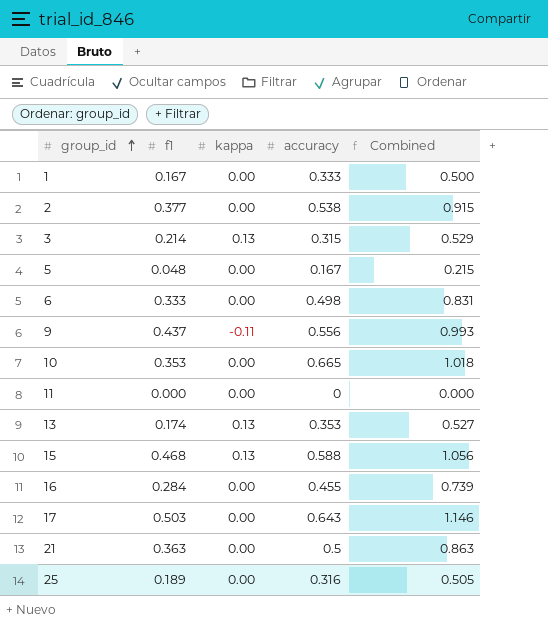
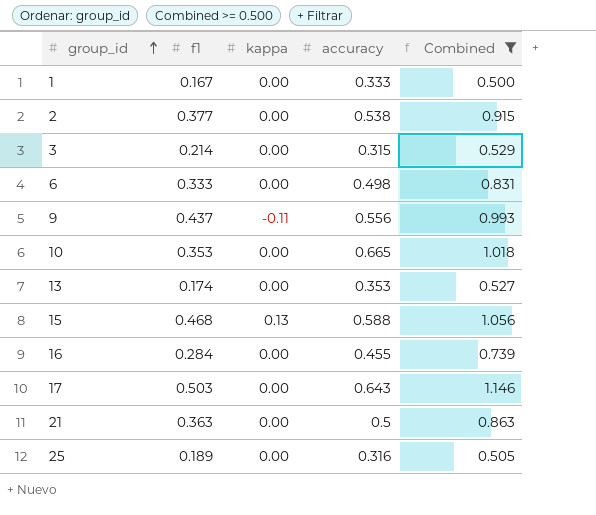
filter: none -> Combined >= 0.500
3 | kappa: 0.13 -> 0.00
13 | kappa: 0.13 -> 0.00

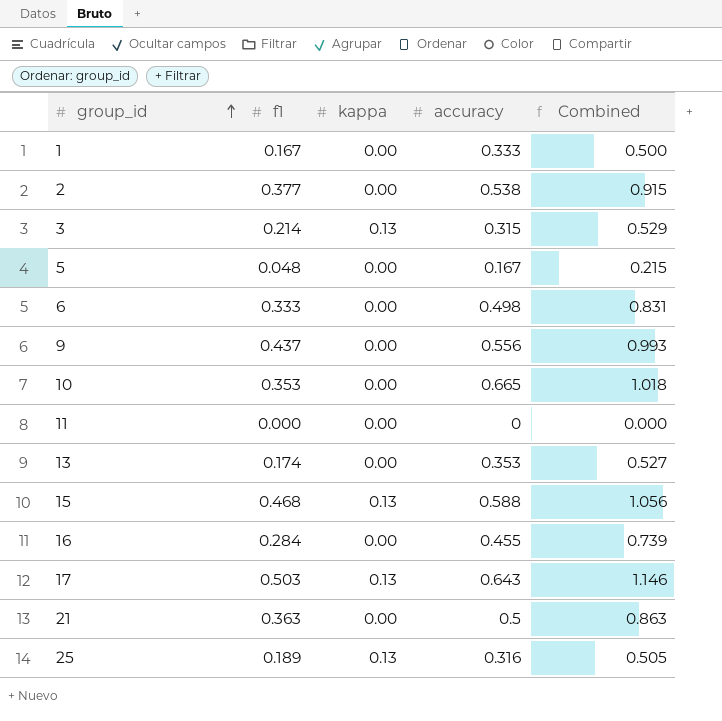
filter: Combined >= 0.500 -> none
3 | kappa: 0.00 -> 0.13
9 | kappa: -0.11 -> 0.00
17 | kappa: 0.00 -> 0.13
25 | kappa: 0.00 -> 0.13

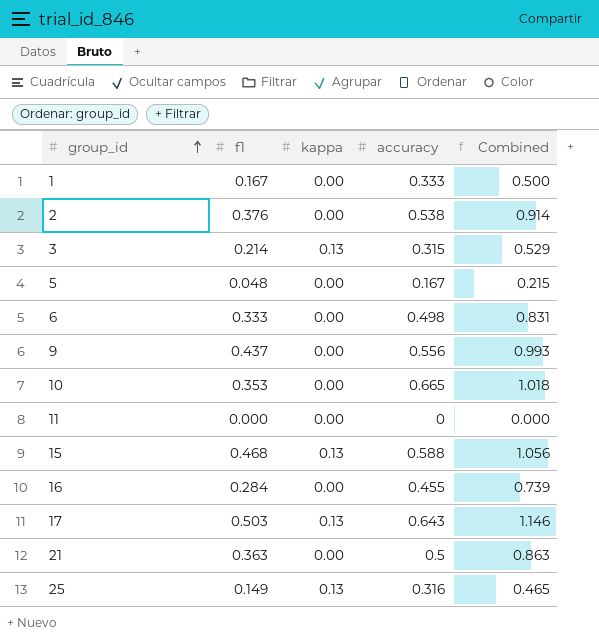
row 13: 0.174 | 0.00 | 0.353 | 0.527 -> none
2 | f1: 0.377 -> 0.376
2 | Combined: 0.915 -> 0.914
25 | f1: 0.189 -> 0.149
25 | Combined: 0.505 -> 0.465

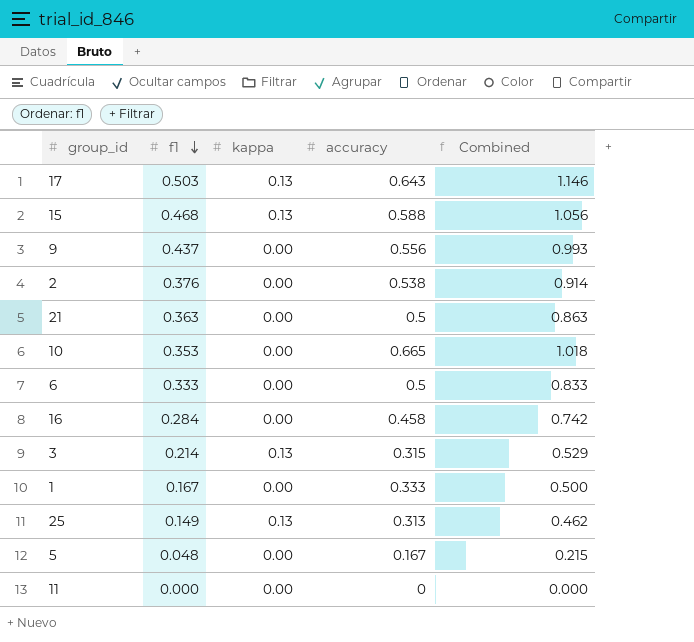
row order: group_id ascending -> f1 descending
6 | accuracy: 0.498 -> 0.5
6 | Combined: 0.831 -> 0.833
16 | accuracy: 0.455 -> 0.458
16 | Combined: 0.739 -> 0.742
25 | accuracy: 0.316 -> 0.313
25 | Combined: 0.465 -> 0.462

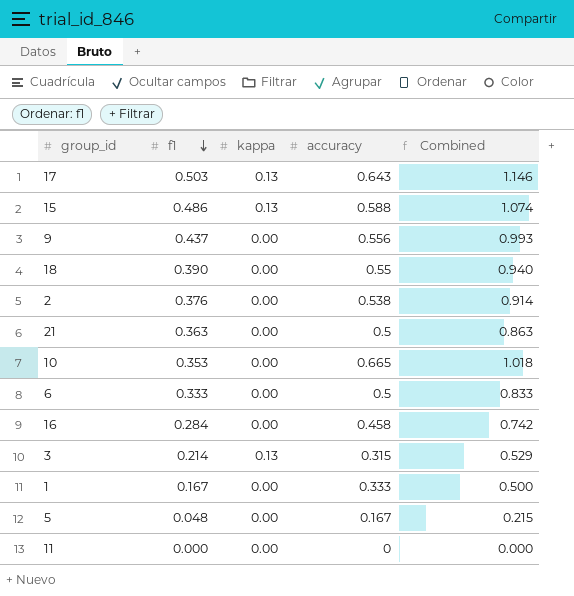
row 25: 0.149 | 0.13 | 0.313 | 0.462 -> none
15 | f1: 0.468 -> 0.486
15 | Combined: 1.056 -> 1.074
row 18: none -> 0.390 | 0.00 | 0.55 | 0.940

